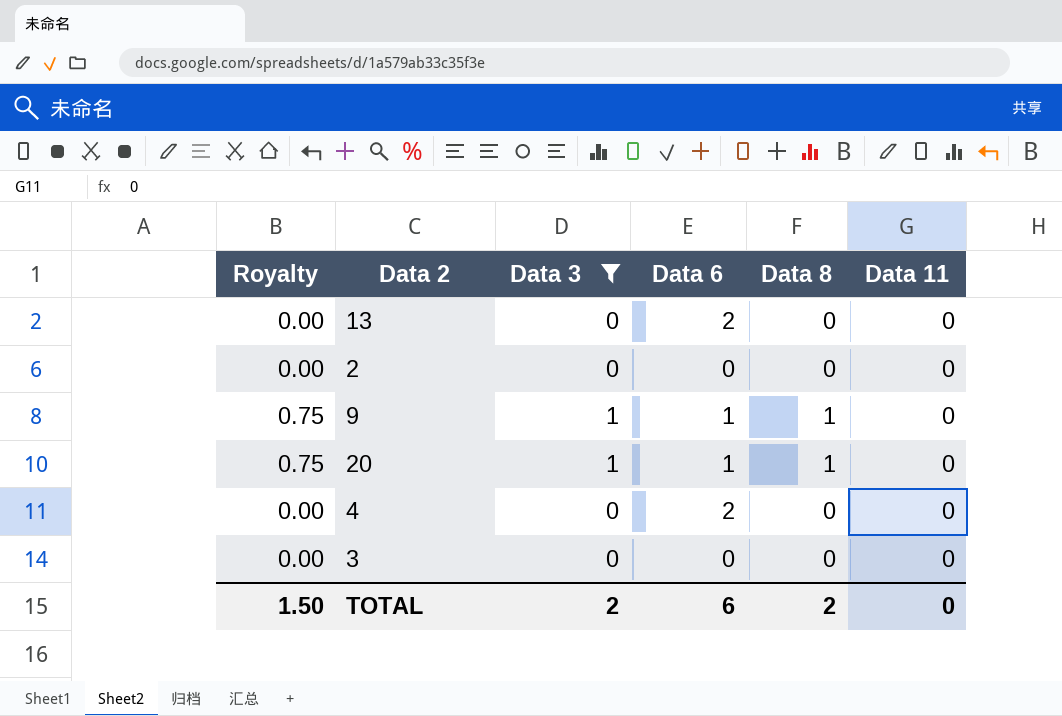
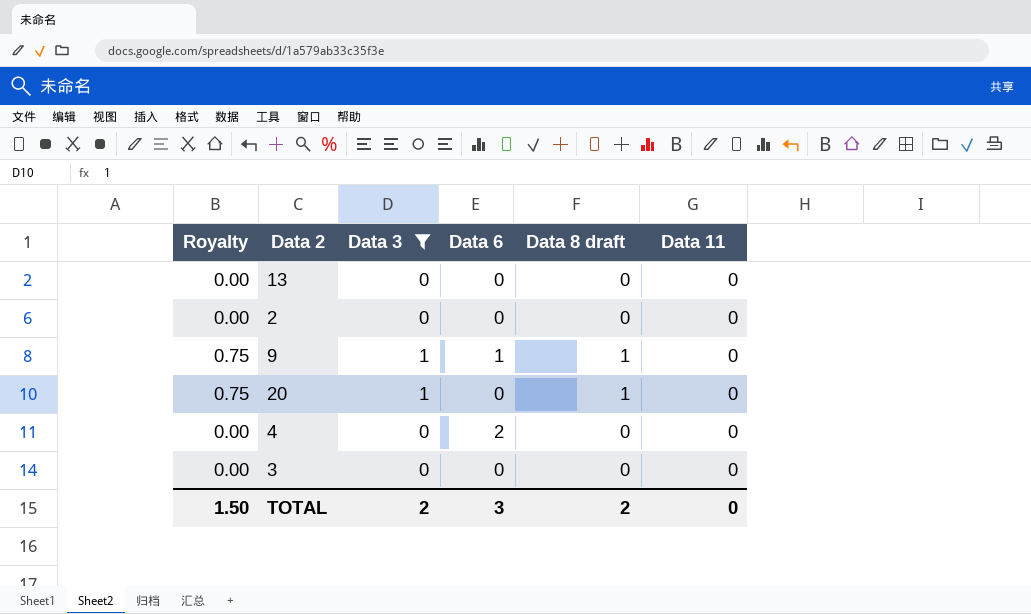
column name: Data 8 -> Data 8 draft
13 | Data 6: 2 -> 0
20 | Data 6: 1 -> 0
TOTAL | Data 6: 6 -> 3

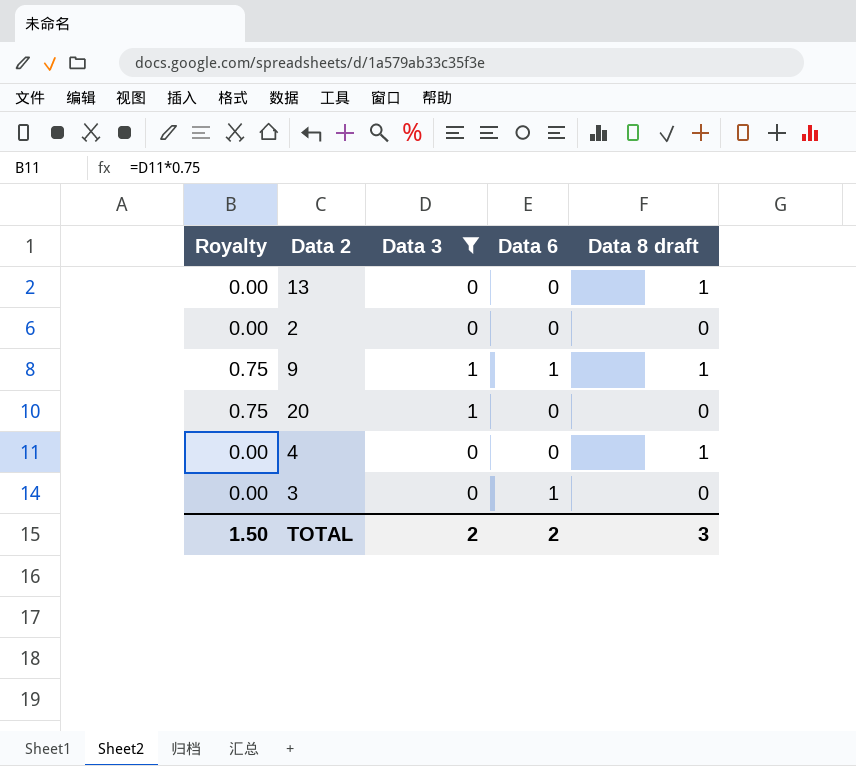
column Data 11 | position: 6 -> none
13 | Data 8 draft: 0 -> 1
20 | Data 8 draft: 1 -> 0
4 | Data 6: 2 -> 0
4 | Data 8 draft: 0 -> 1
3 | Data 6: 0 -> 1
TOTAL | Data 6: 3 -> 2
TOTAL | Data 8 draft: 2 -> 3

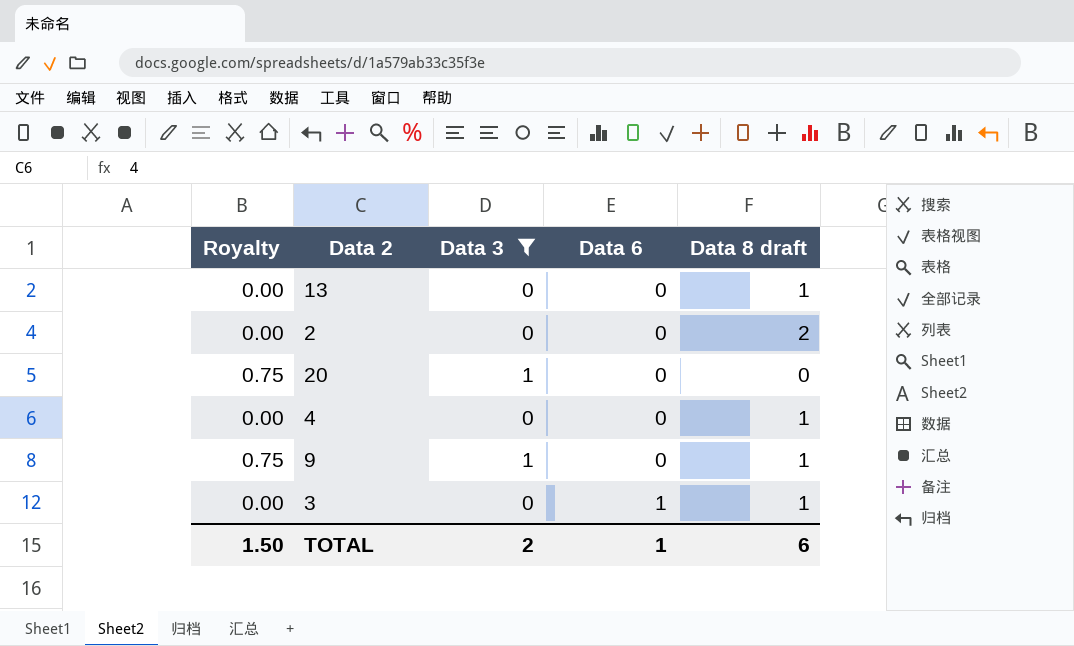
row order: none -> Data 6 ascending
2 | Data 8 draft: 0 -> 2
9 | Data 6: 1 -> 0
3 | Data 8 draft: 0 -> 1
TOTAL | Data 6: 2 -> 1
TOTAL | Data 8 draft: 3 -> 6

